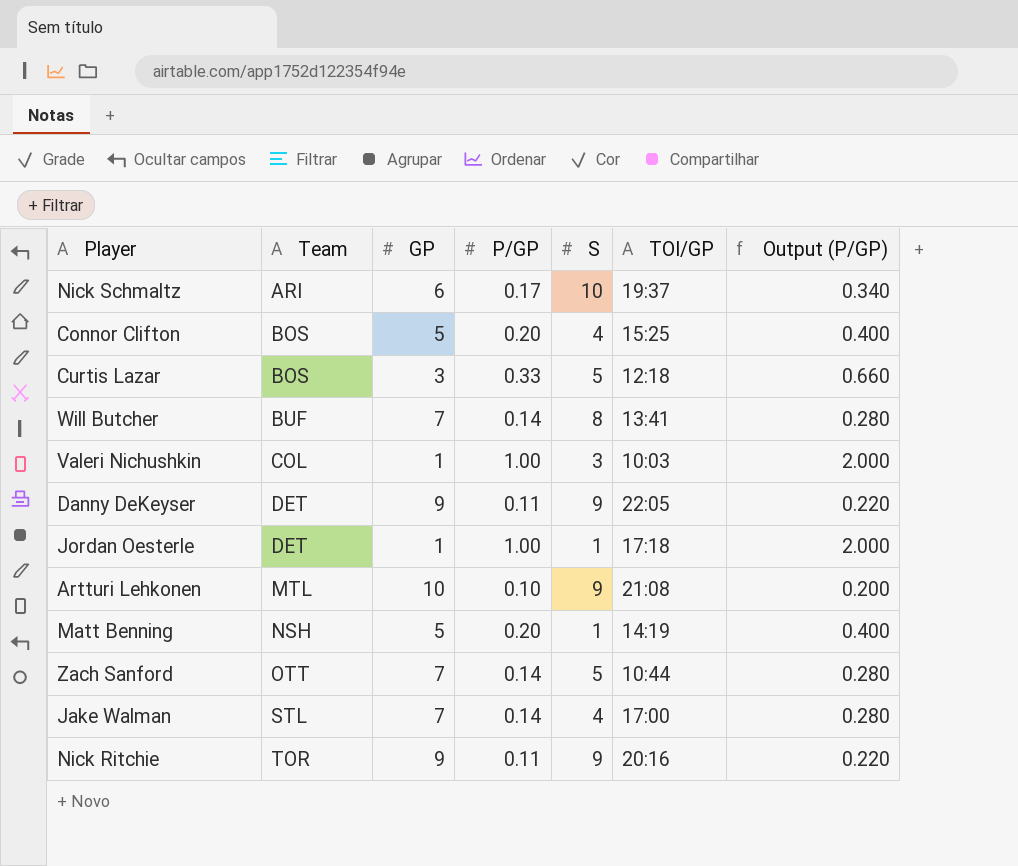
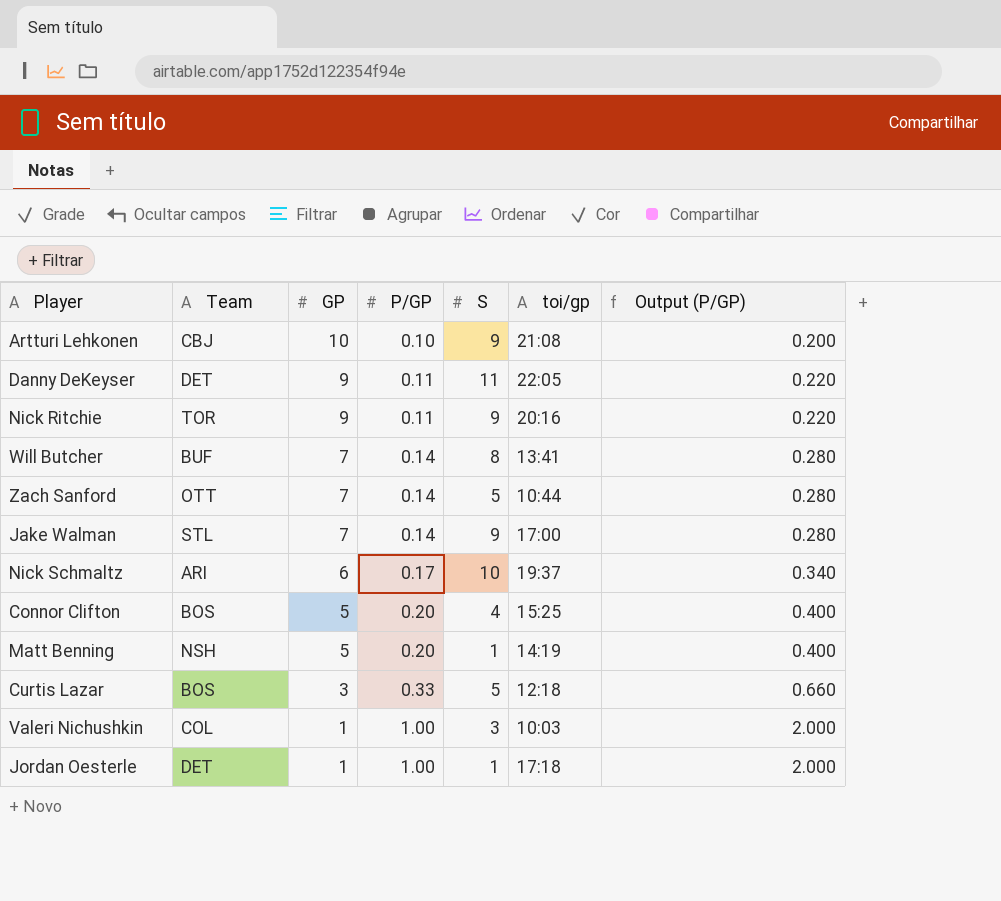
row order: Team ascending -> GP descending
column name: TOI/GP -> toi/gp
Artturi Lehkonen | Team: MTL -> CBJ
Danny DeKeyser | S: 9 -> 11
Jake Walman | S: 4 -> 9

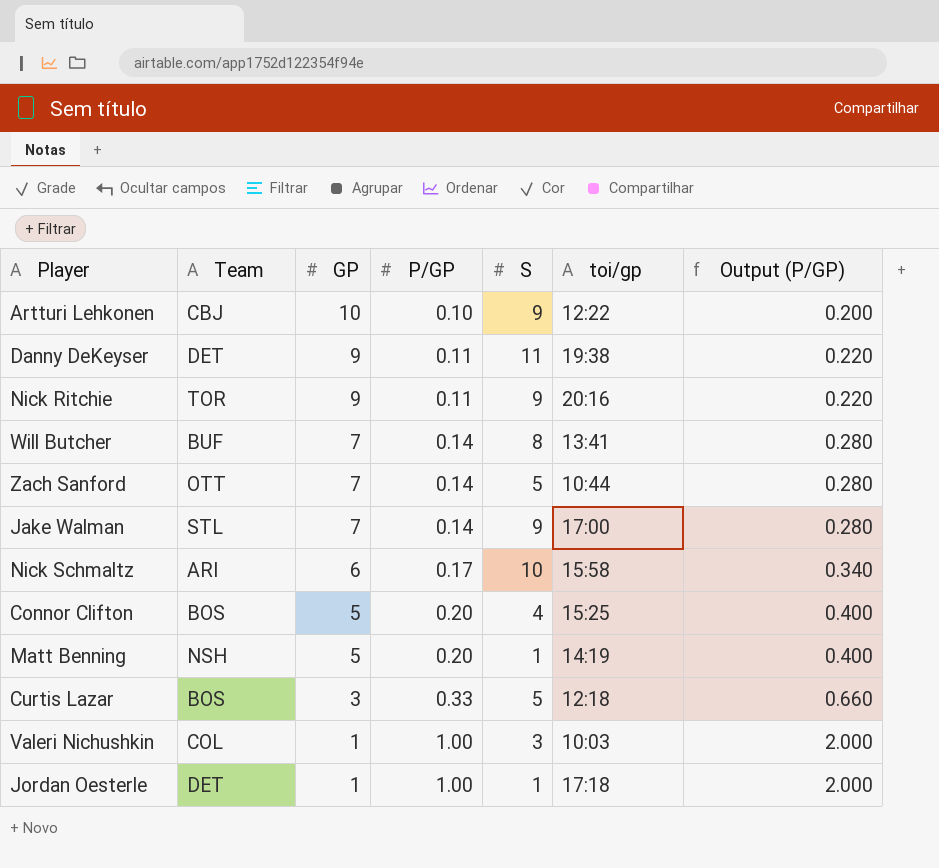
Artturi Lehkonen | toi/gp: 21:08 -> 12:22
Danny DeKeyser | toi/gp: 22:05 -> 19:38
Nick Schmaltz | toi/gp: 19:37 -> 15:58

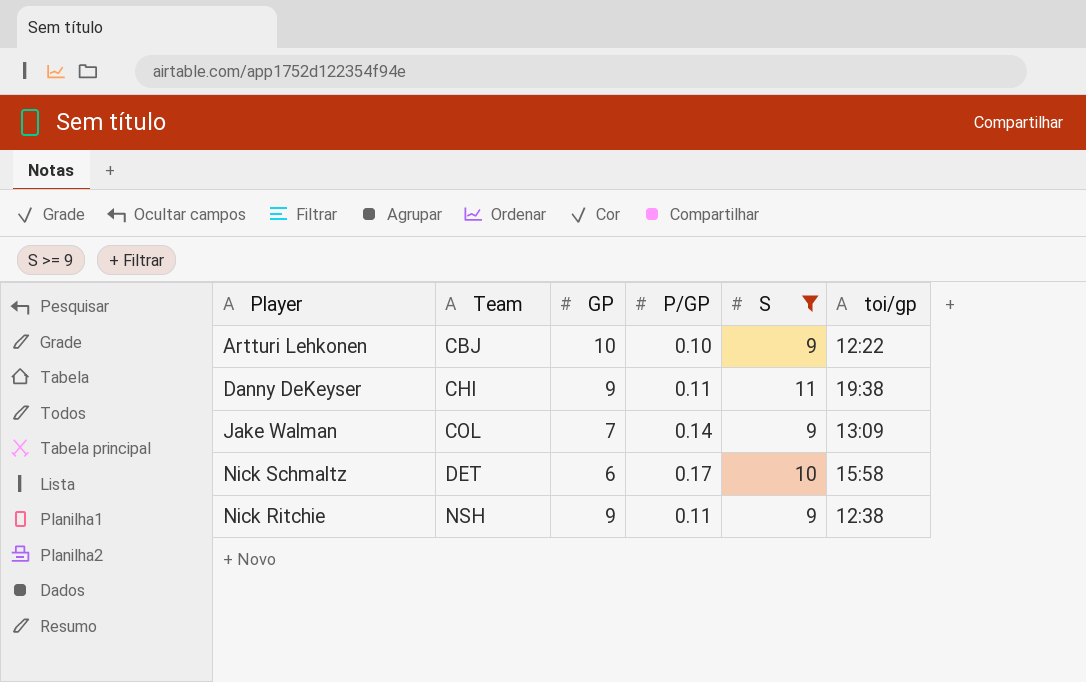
filter: none -> S >= 9
row order: GP descending -> Team ascending
column Output (P/GP) | formula: [P/GP] * 2 -> none
Danny DeKeyser | Team: DET -> CHI
Jake Walman | Team: STL -> COL
Jake Walman | toi/gp: 17:00 -> 13:09
Nick Schmaltz | Team: ARI -> DET
Nick Ritchie | Team: TOR -> NSH
Nick Ritchie | toi/gp: 20:16 -> 12:38

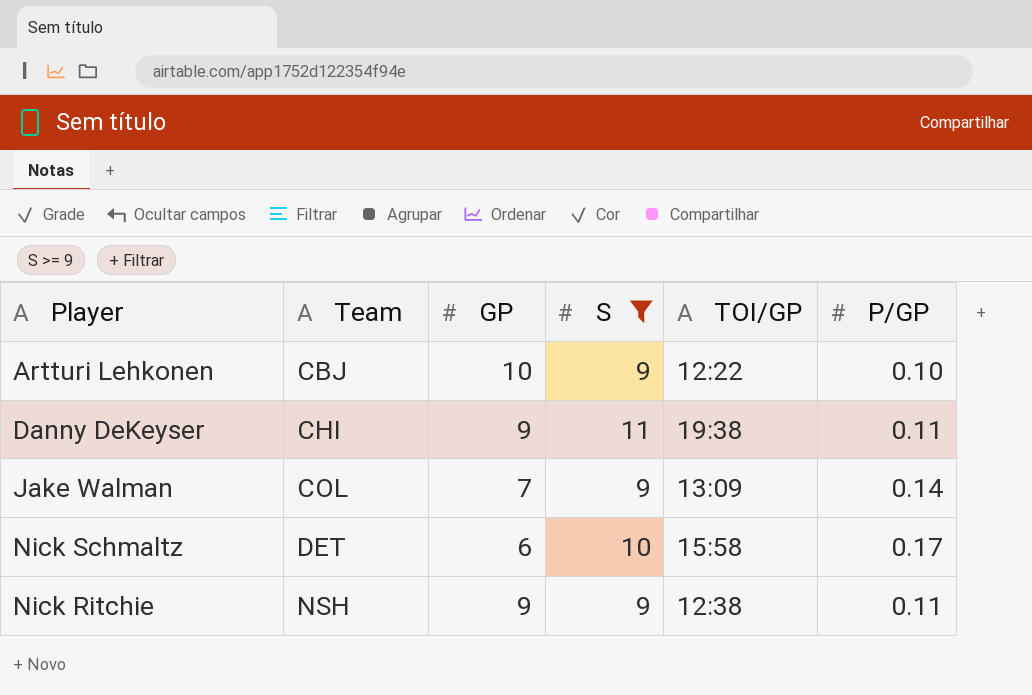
column name: toi/gp -> TOI/GP
column P/GP | position: 4 -> 6

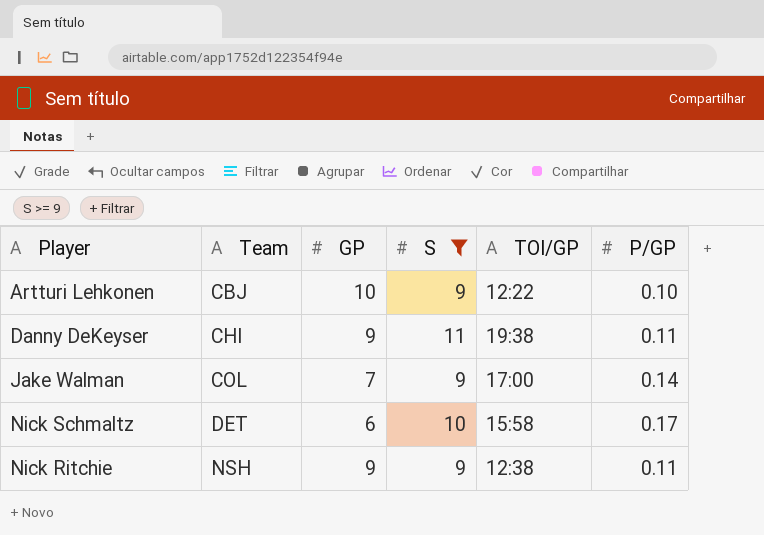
Jake Walman | TOI/GP: 13:09 -> 17:00

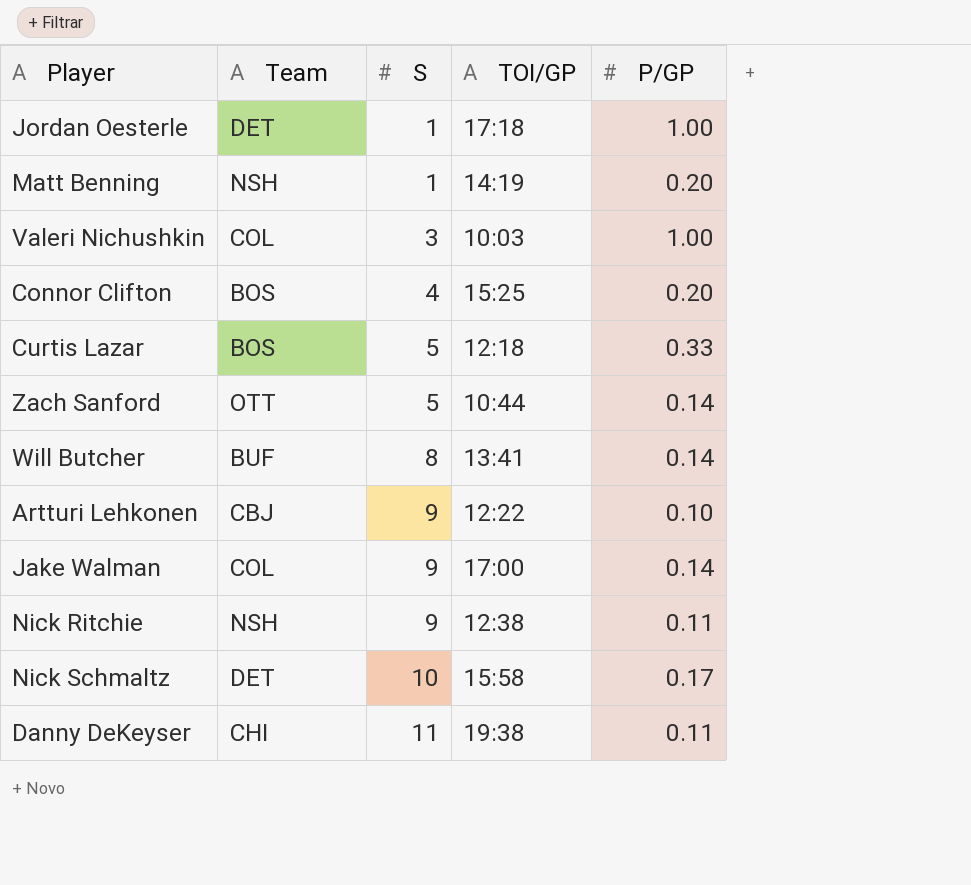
filter: S >= 9 -> none
row order: Team ascending -> S ascending
column GP | position: 3 -> none

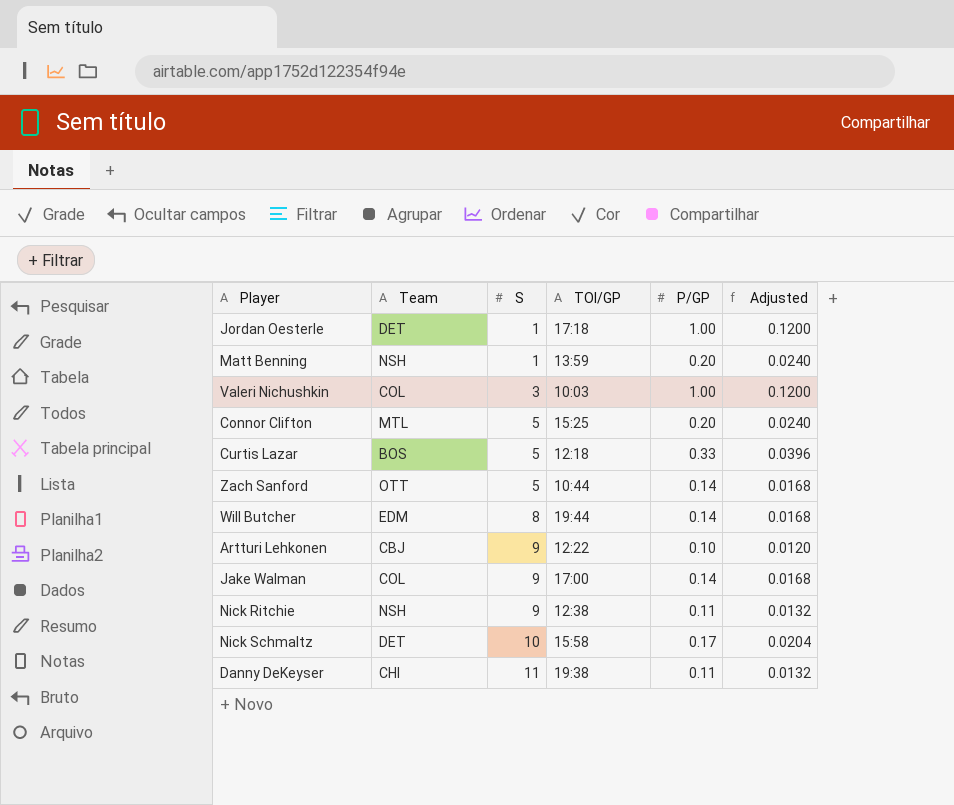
column Adjusted | formula: none -> [P/GP] * 0.12
Matt Benning | TOI/GP: 14:19 -> 13:59
Connor Clifton | Team: BOS -> MTL
Connor Clifton | S: 4 -> 5
Will Butcher | Team: BUF -> EDM
Will Butcher | TOI/GP: 13:41 -> 19:44

